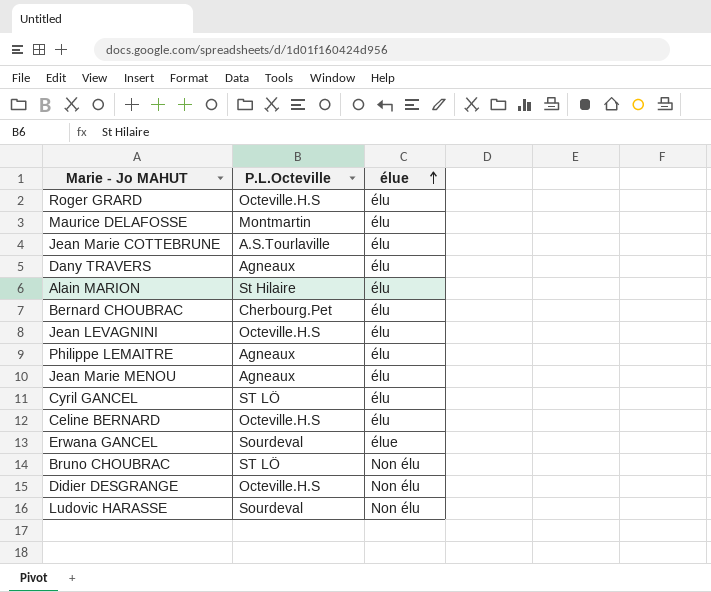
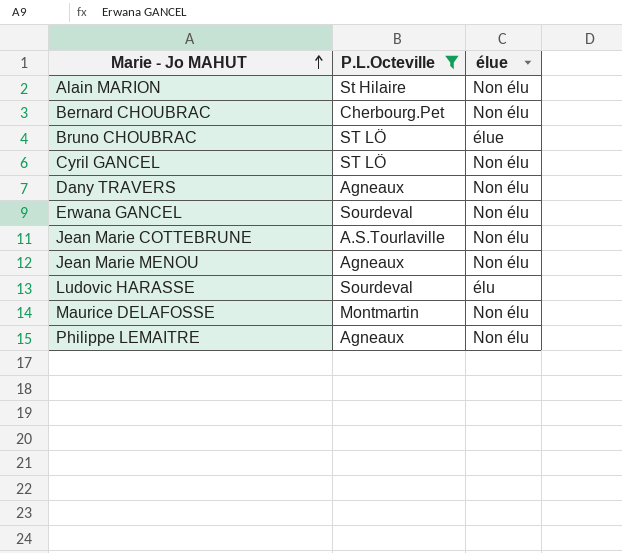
filter: none -> P.L.Octeville != Octeville.H.S
row order: élue ascending -> Marie - Jo MAHUT ascending
Alain MARION | élue: élu -> Non élu
Bernard CHOUBRAC | élue: élu -> Non élu
Bruno CHOUBRAC | élue: Non élu -> élue
Cyril GANCEL | élue: élu -> Non élu
Dany TRAVERS | élue: élu -> Non élu
Erwana GANCEL | élue: élue -> Non élu
Jean Marie COTTEBRUNE | élue: élu -> Non élu
Jean Marie MENOU | élue: élu -> Non élu
Ludovic HARASSE | élue: Non élu -> élu
Maurice DELAFOSSE | élue: élu -> Non élu
Philippe LEMAITRE | élue: élu -> Non élu

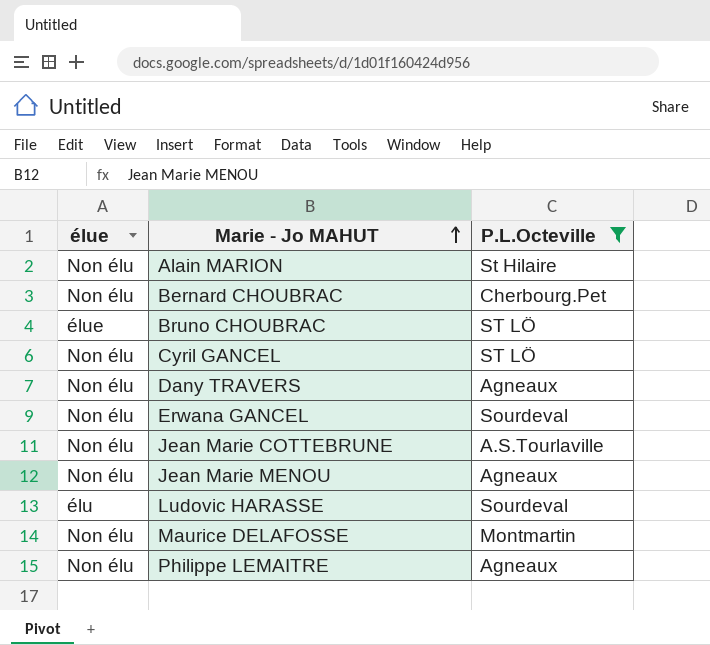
column élue | position: 3 -> 1

